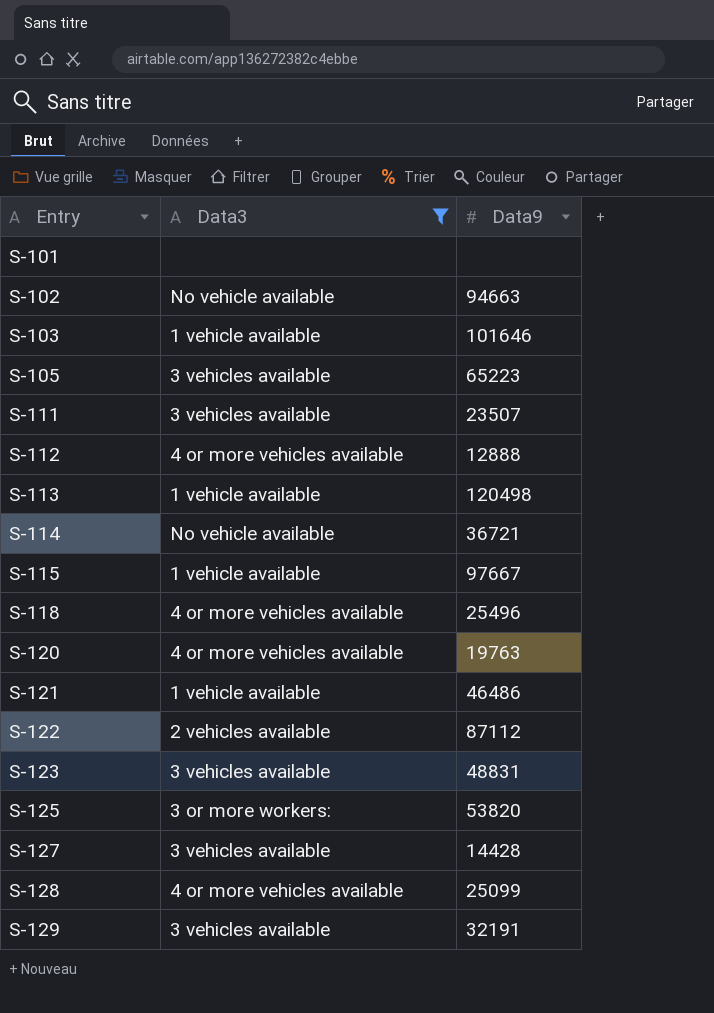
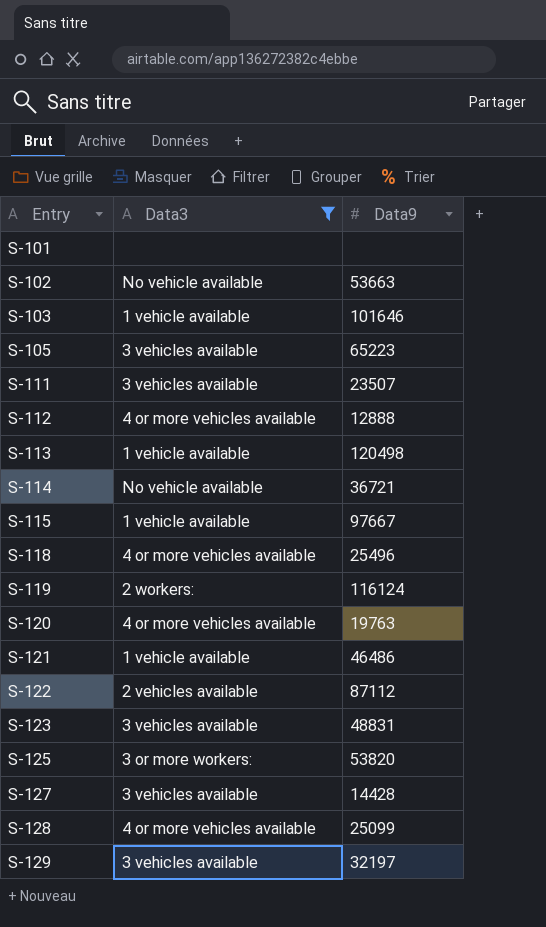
S-102 | Data9: 94663 -> 53663
row S-119: none -> 2 workers: | 116124
S-129 | Data9: 32191 -> 32197

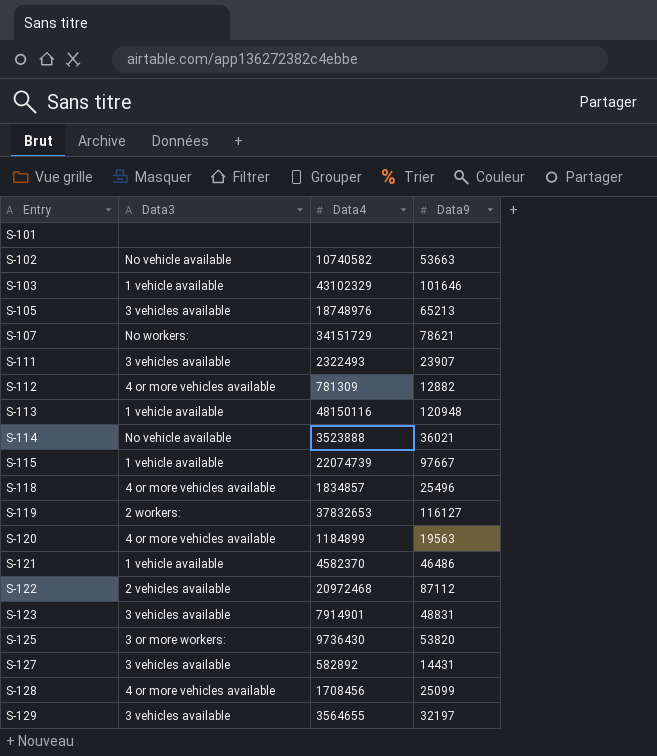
filter: Data3 != No workers: -> none
column Data4 | position: none -> 3
S-105 | Data9: 65223 -> 65213
S-111 | Data9: 23507 -> 23907
S-112 | Data9: 12888 -> 12882
S-113 | Data9: 120498 -> 120948
S-114 | Data9: 36721 -> 36021
S-119 | Data9: 116124 -> 116127
S-120 | Data9: 19763 -> 19563
S-127 | Data9: 14428 -> 14431

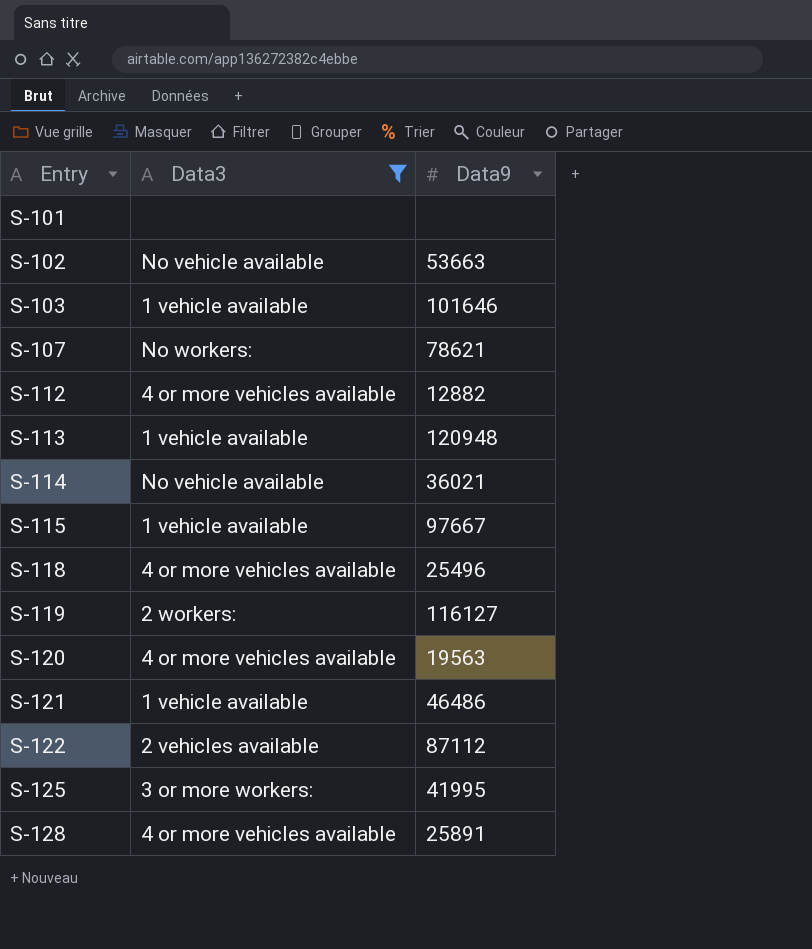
filter: none -> Data3 != 3 vehicles available
column Data4 | position: 3 -> none
S-125 | Data9: 53820 -> 41995
S-128 | Data9: 25099 -> 25891

